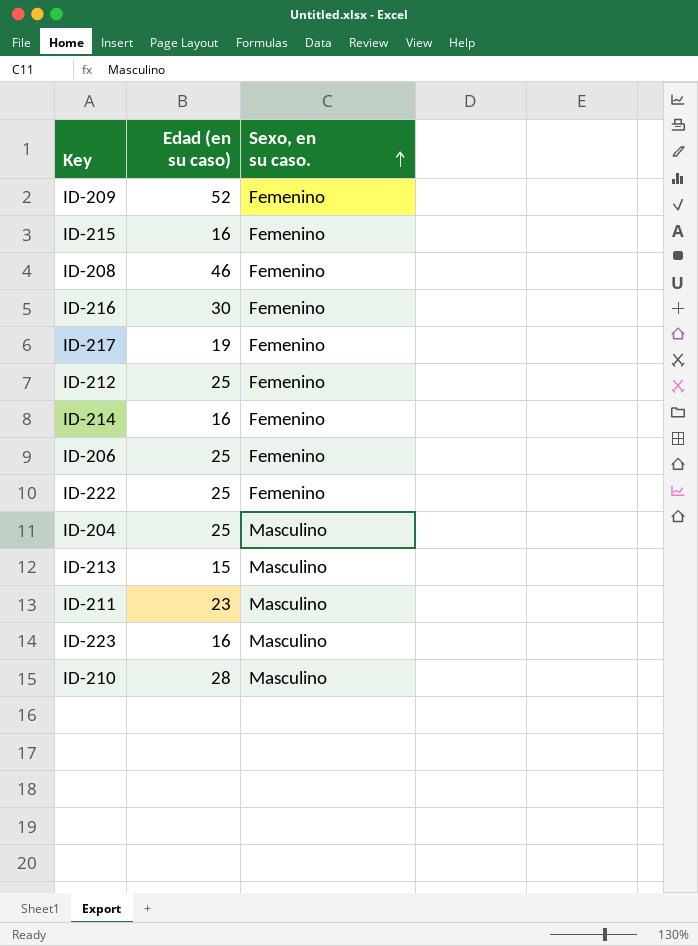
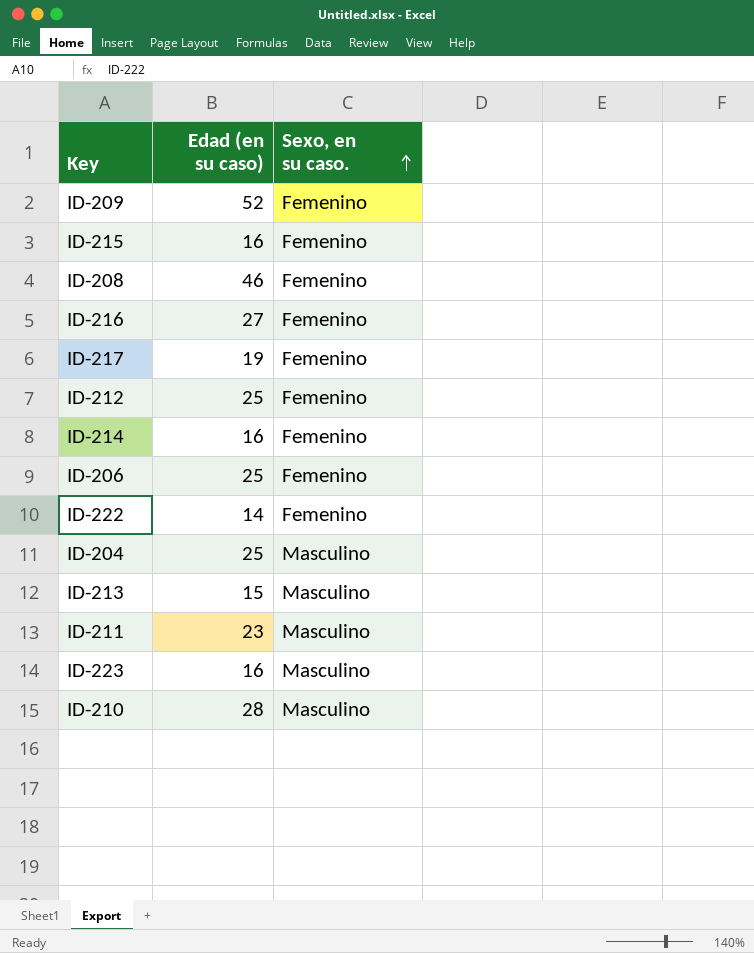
ID-216 | Edad (en su caso): 30 -> 27
ID-222 | Edad (en su caso): 25 -> 14

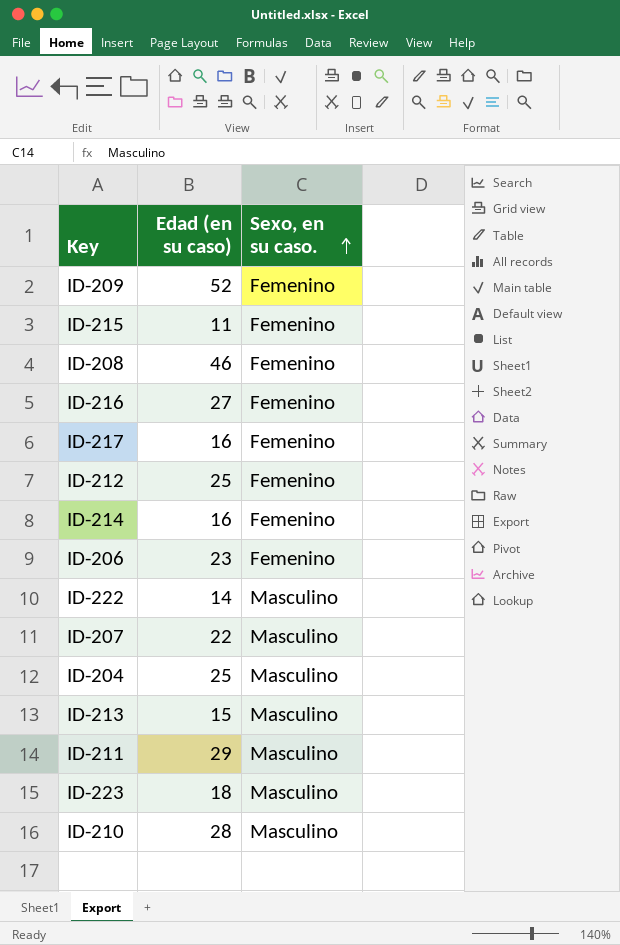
ID-215 | Edad (en su caso): 16 -> 11
ID-217 | Edad (en su caso): 19 -> 16
ID-206 | Edad (en su caso): 25 -> 23
ID-222 | Sexo, en su caso.: Femenino -> Masculino
row ID-207: none -> 22 | Masculino
ID-211 | Edad (en su caso): 23 -> 29
ID-223 | Edad (en su caso): 16 -> 18

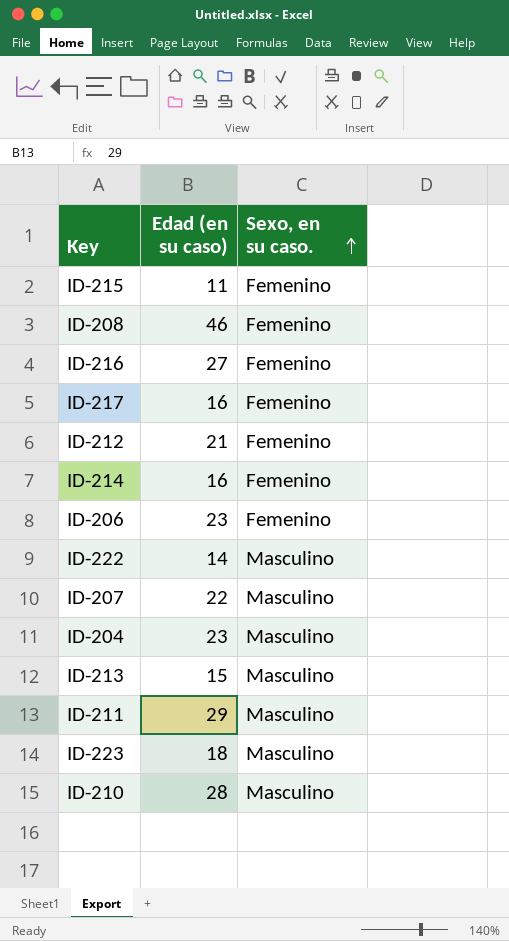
row ID-209: 52 | Femenino -> none
ID-212 | Edad (en su caso): 25 -> 21
ID-204 | Edad (en su caso): 25 -> 23

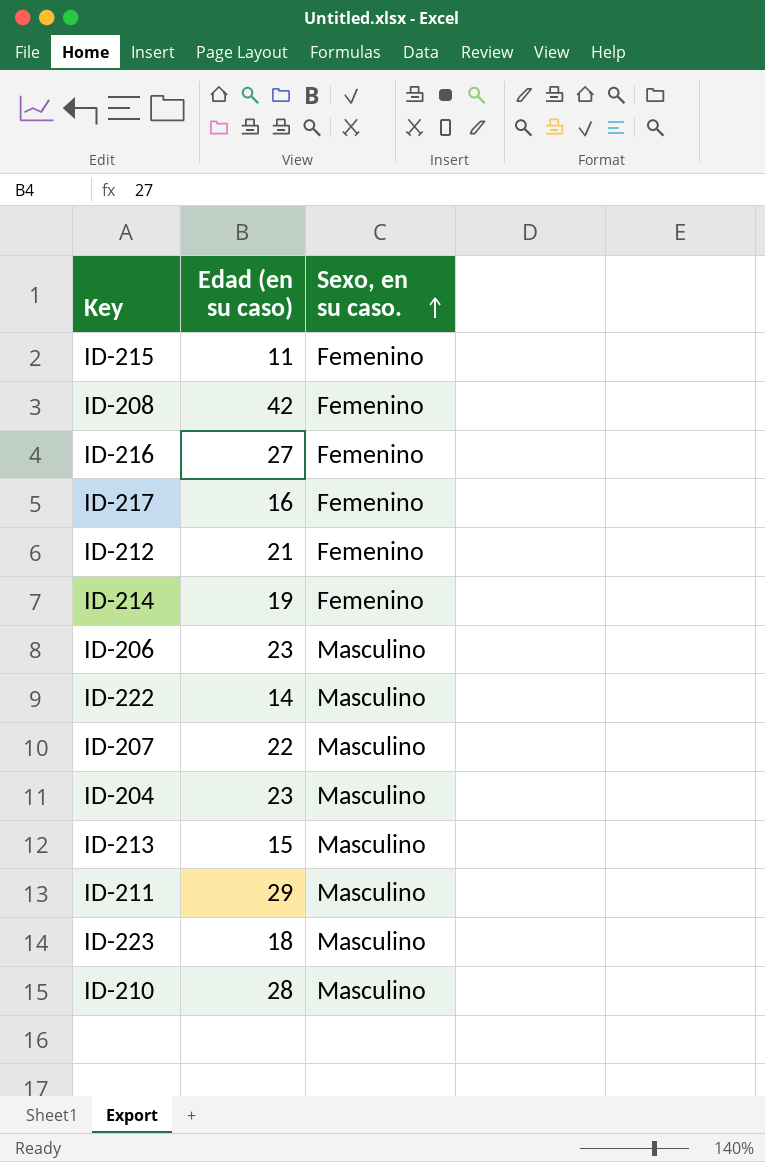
ID-208 | Edad (en su caso): 46 -> 42
ID-214 | Edad (en su caso): 16 -> 19
ID-206 | Sexo, en su caso.: Femenino -> Masculino

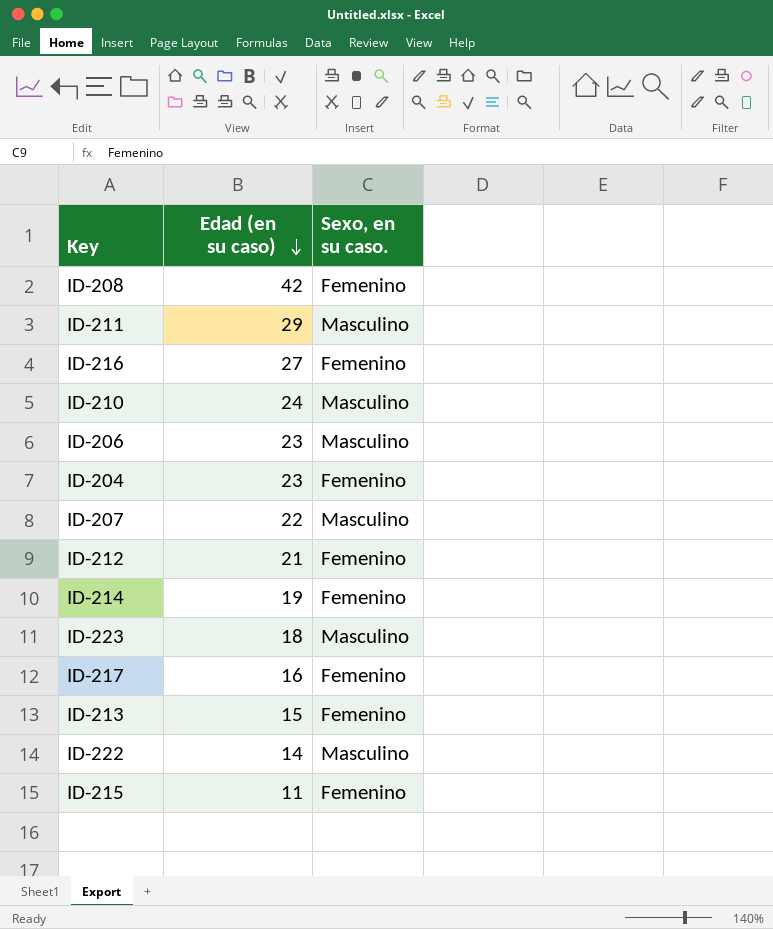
row order: Sexo, en su caso. ascending -> Edad (en su caso) descending
ID-210 | Edad (en su caso): 28 -> 24
ID-204 | Sexo, en su caso.: Masculino -> Femenino
ID-213 | Sexo, en su caso.: Masculino -> Femenino

